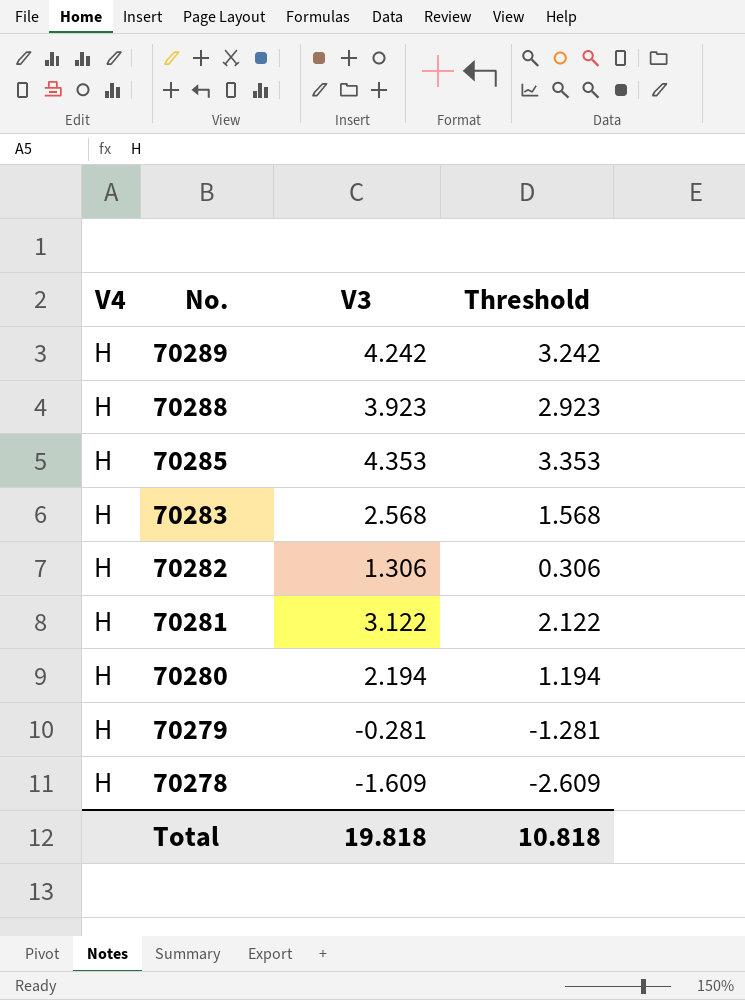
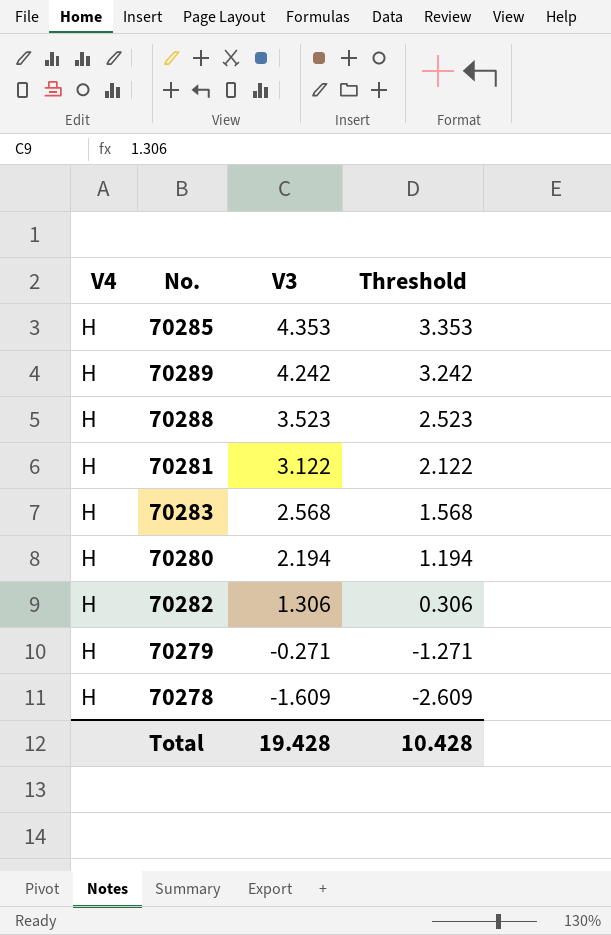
row order: No. descending -> V3 descending
70288 | V3: 3.923 -> 3.523
70288 | Threshold: 2.923 -> 2.523
70279 | V3: -0.281 -> -0.271
70279 | Threshold: -1.281 -> -1.271
Total | V3: 19.818 -> 19.428
Total | Threshold: 10.818 -> 10.428

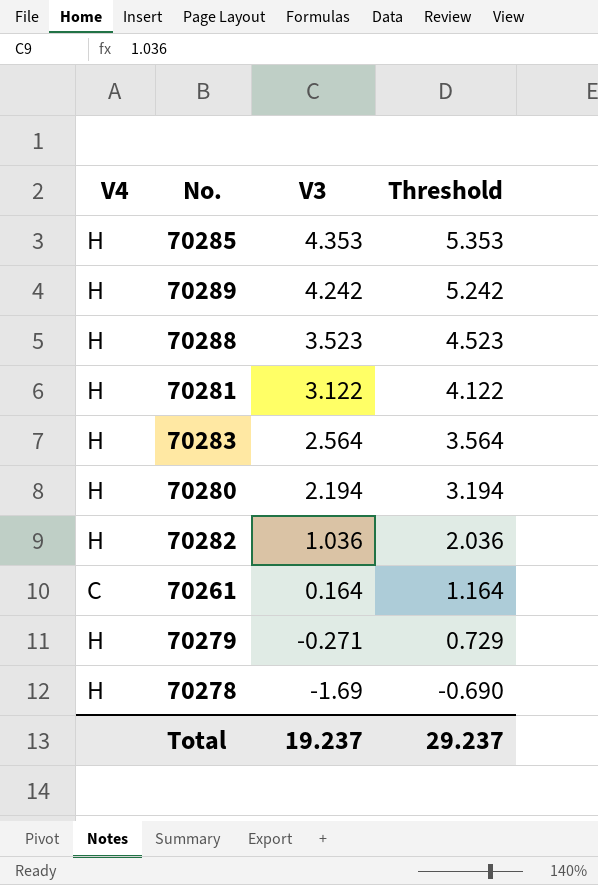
column Threshold | formula: [V3] - 1 -> [V3] + 1
70283 | V3: 2.568 -> 2.564
70282 | V3: 1.306 -> 1.036
row 70261: none -> C | 0.164 | 1.164
70278 | V3: -1.609 -> -1.69
Total | V3: 19.428 -> 19.237
Total | Threshold: 10.428 -> 29.237

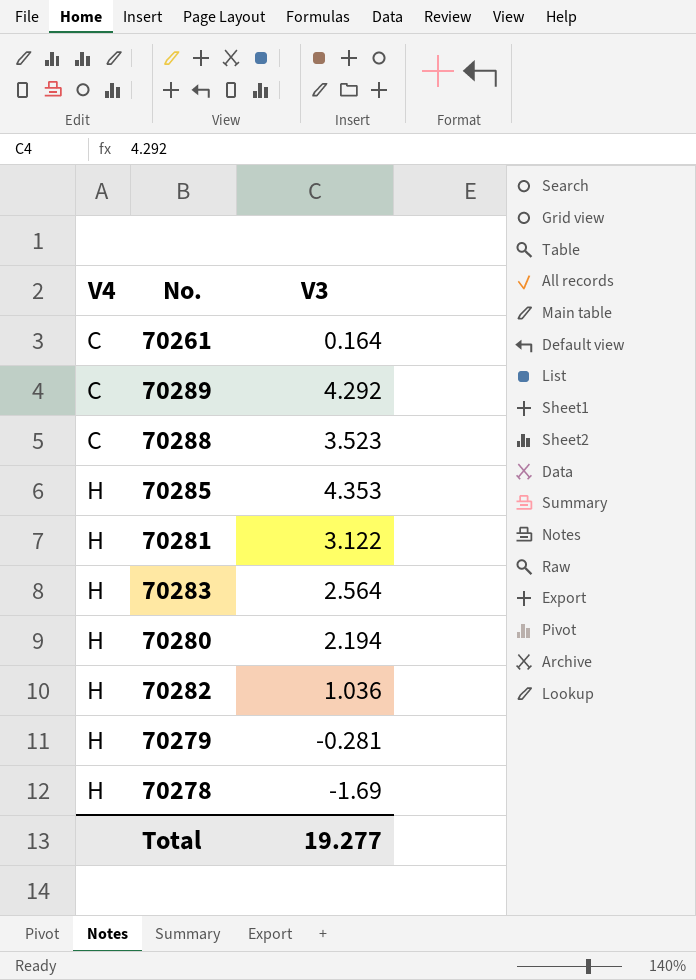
row order: V3 descending -> V4 ascending
column Threshold | formula: [V3] + 1 -> none
70289 | V4: H -> C
70289 | V3: 4.242 -> 4.292
70288 | V4: H -> C
70279 | V3: -0.271 -> -0.281
Total | V3: 19.237 -> 19.277

